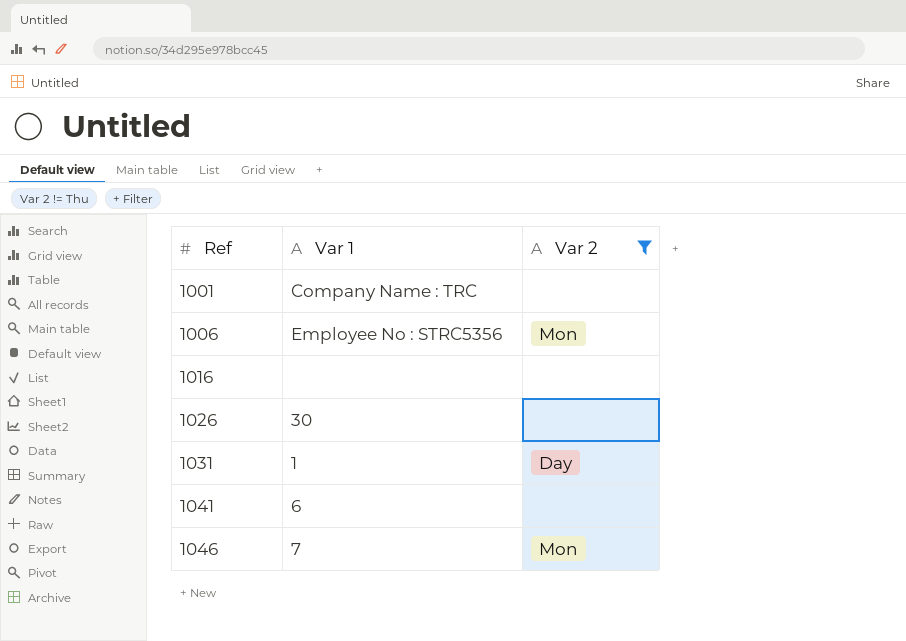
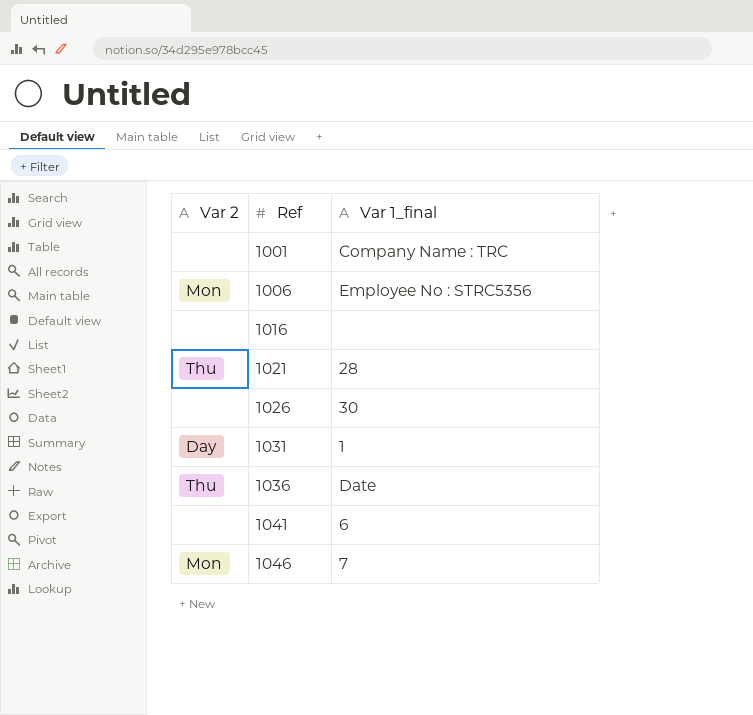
filter: Var 2 != Thu -> none
column Var 2 | position: 3 -> 1
column name: Var 1 -> Var 1_final

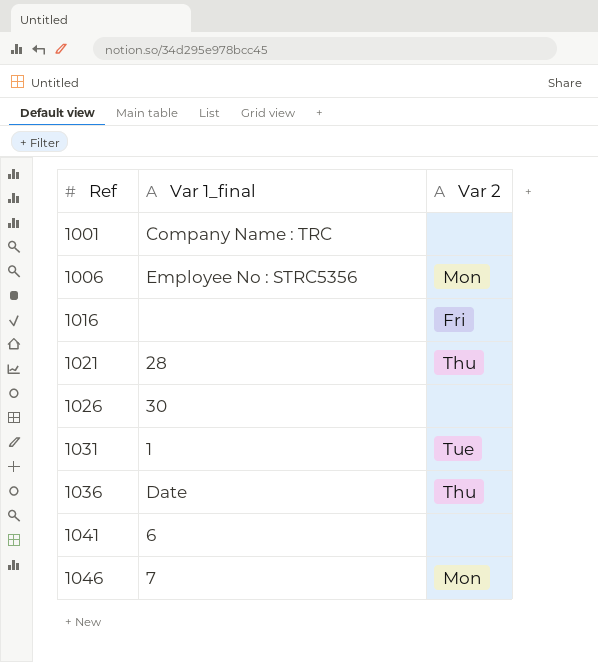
column Var 2 | position: 1 -> 3
1016 | Var 2: none -> Fri
1031 | Var 2: Day -> Tue

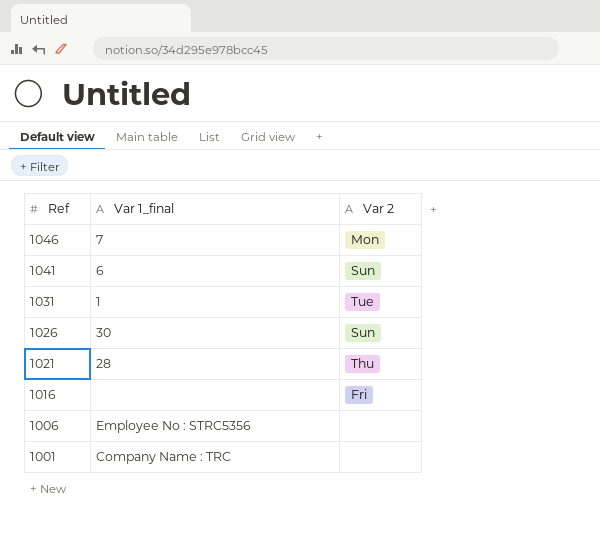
row order: Ref ascending -> Ref descending
row 1036: Date | Thu -> none
1041 | Var 2: none -> Sun
1026 | Var 2: none -> Sun
1006 | Var 2: Mon -> none

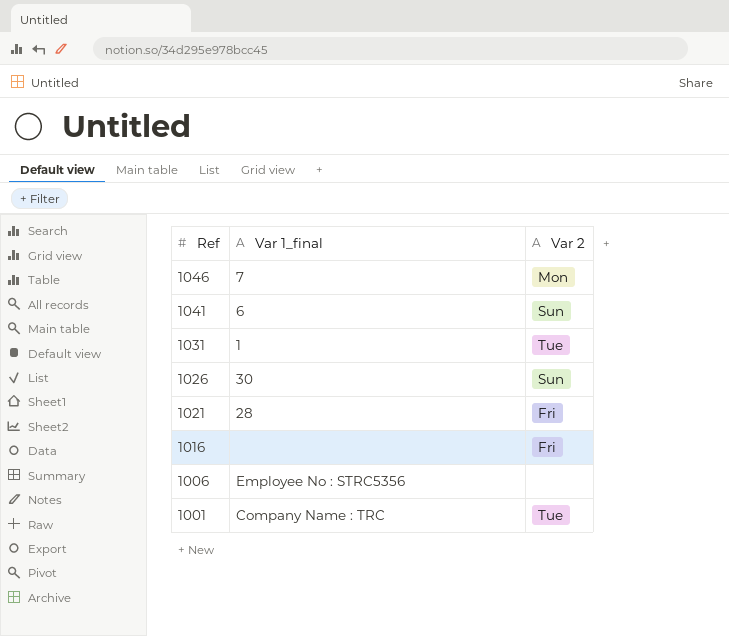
1021 | Var 2: Thu -> Fri
1001 | Var 2: none -> Tue

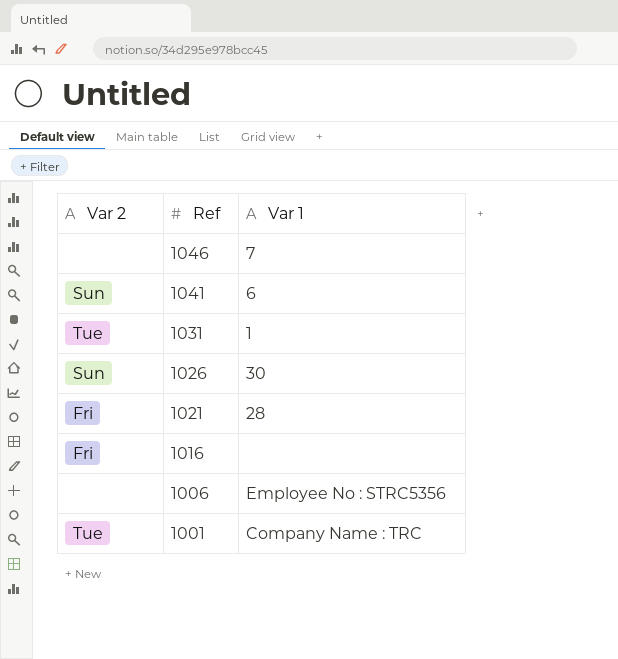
column Var 2 | position: 3 -> 1
column name: Var 1_final -> Var 1
1046 | Var 2: Mon -> none

